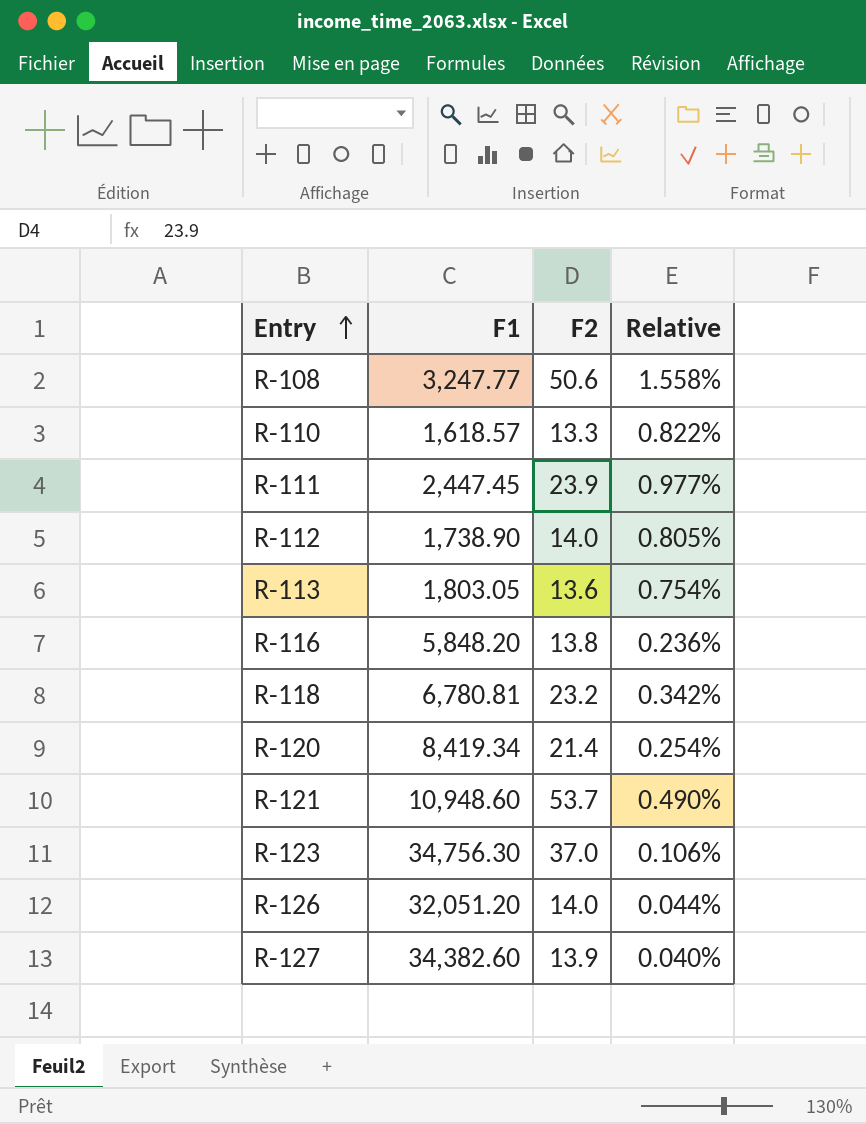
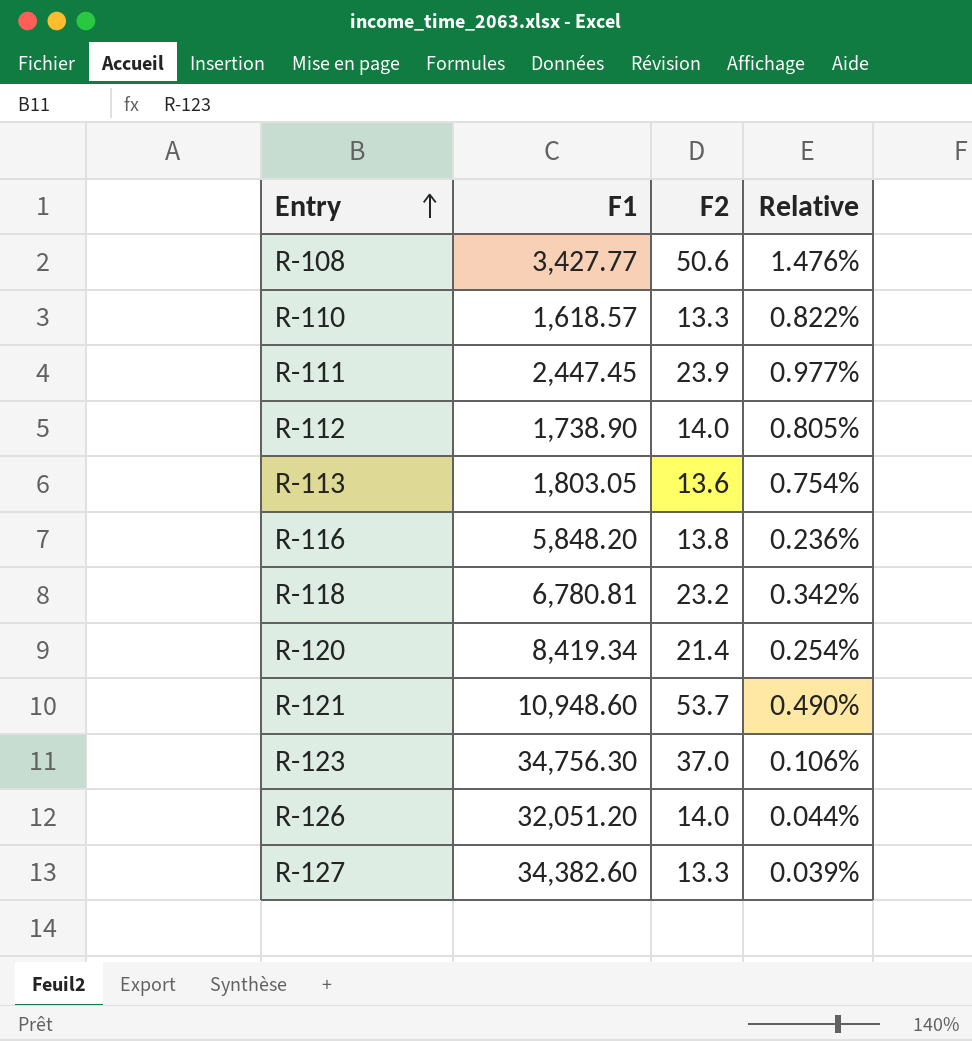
R-108 | F1: 3,247.77 -> 3,427.77
R-108 | Relative: 1.558% -> 1.476%
R-127 | F2: 13.9 -> 13.3
R-127 | Relative: 0.040% -> 0.039%

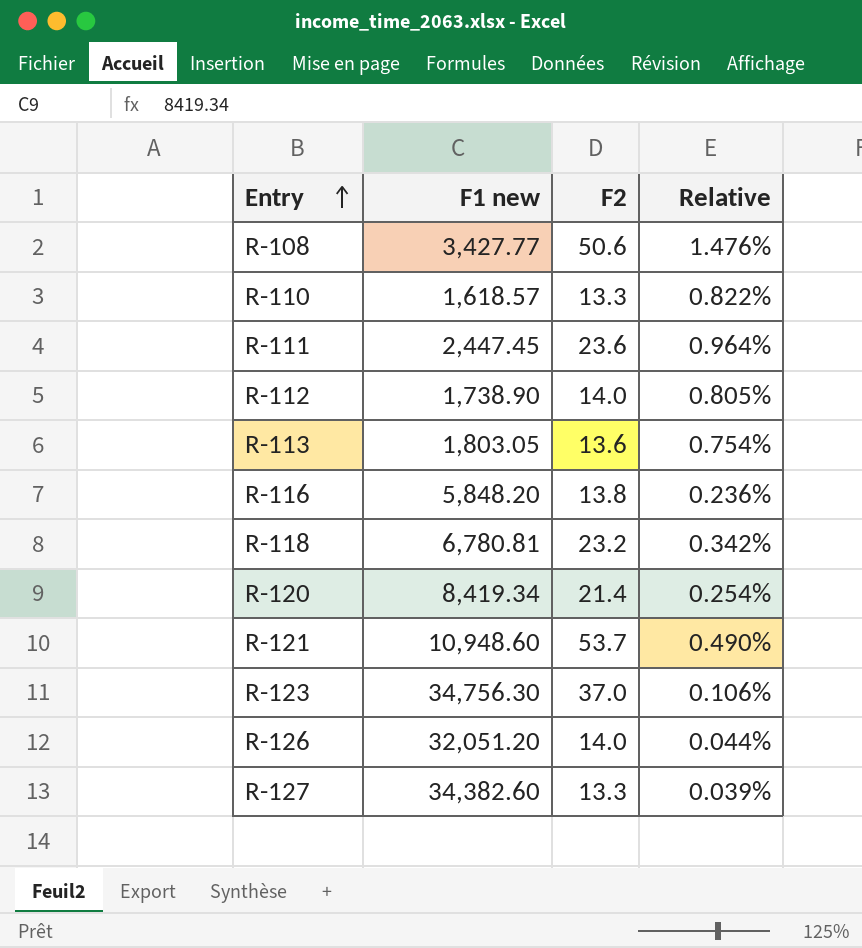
column name: F1 -> F1 new
R-111 | F2: 23.9 -> 23.6
R-111 | Relative: 0.977% -> 0.964%

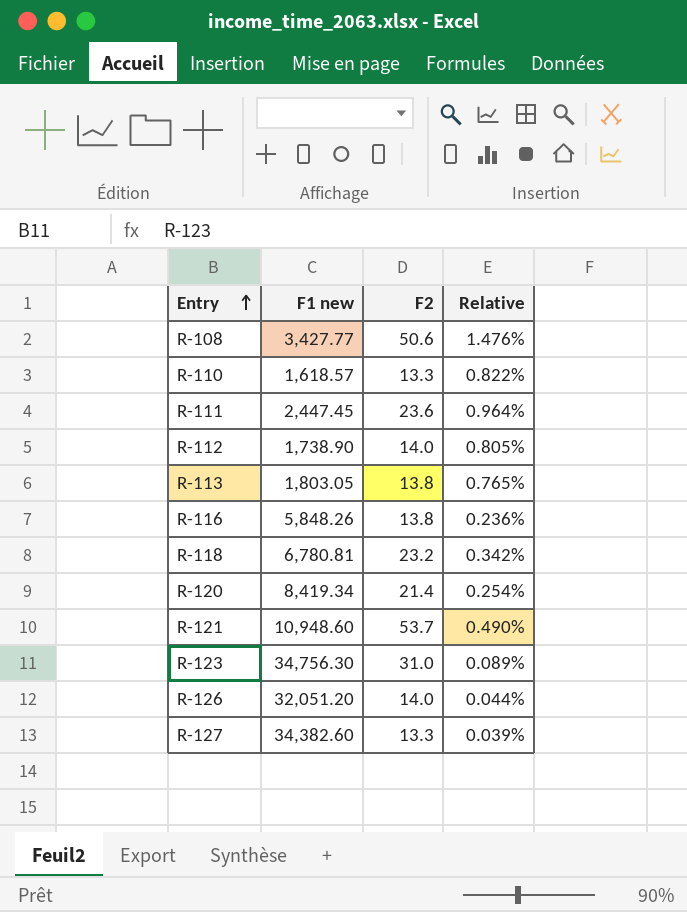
R-113 | F2: 13.6 -> 13.8
R-113 | Relative: 0.754% -> 0.765%
R-116 | F1 new: 5,848.20 -> 5,848.26
R-123 | F2: 37.0 -> 31.0
R-123 | Relative: 0.106% -> 0.089%

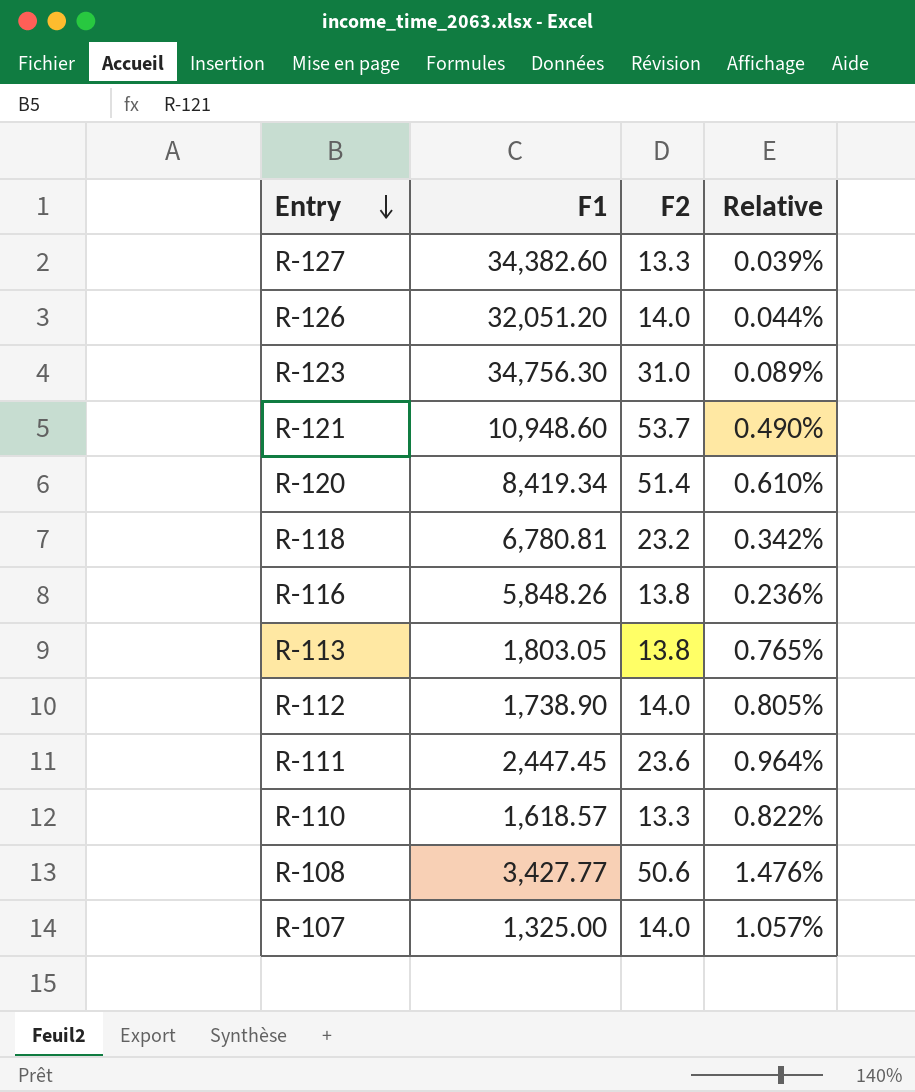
row order: Entry ascending -> Entry descending
column name: F1 new -> F1
R-120 | F2: 21.4 -> 51.4
R-120 | Relative: 0.254% -> 0.610%
row R-107: none -> 1,325.00 | 14.0 | 1.057%

